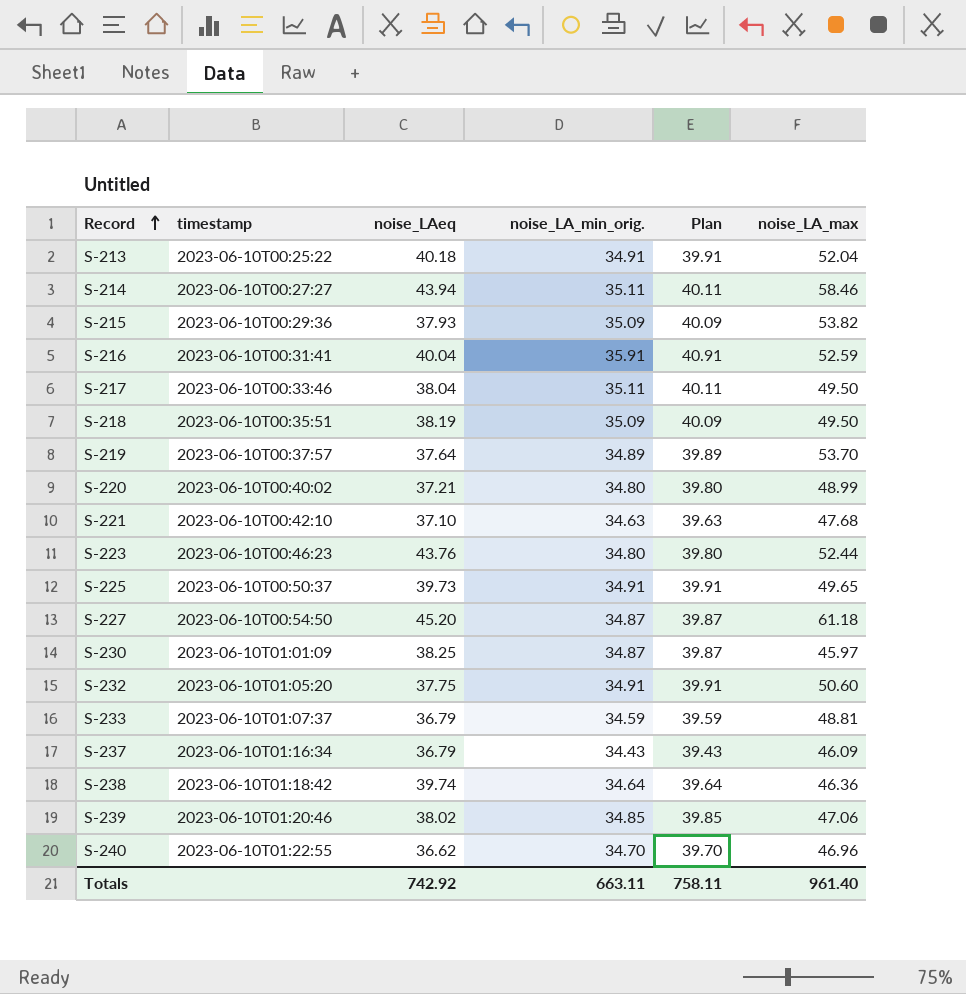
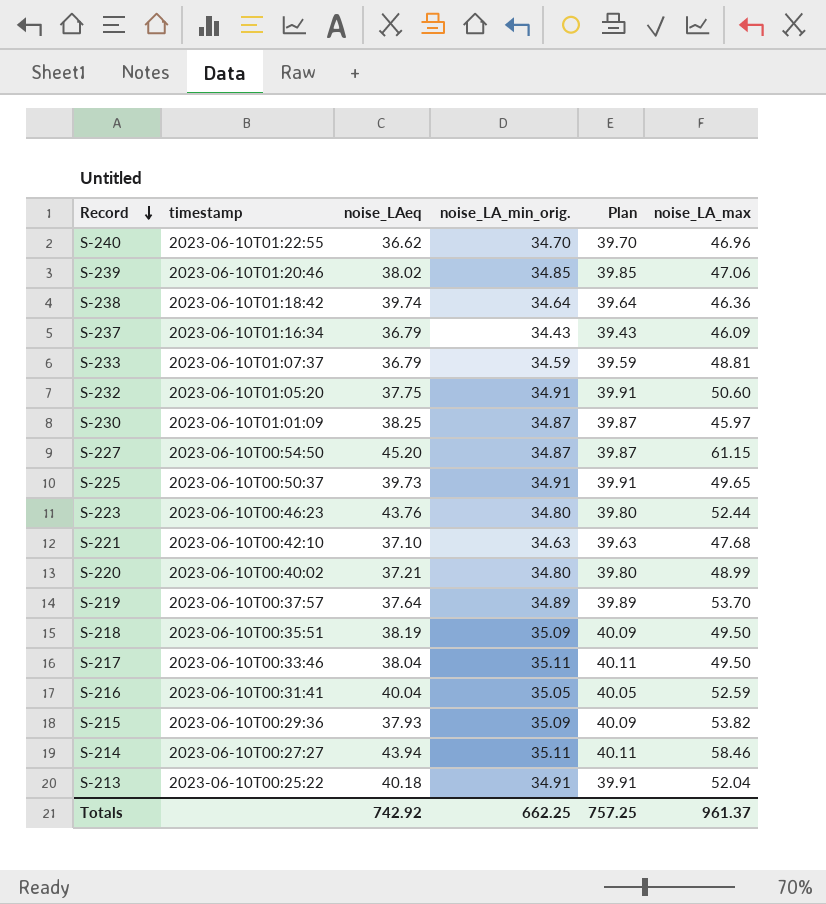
row order: Record ascending -> Record descending
S-227 | noise_LA_max: 61.18 -> 61.15
S-216 | noise_LA_min_orig.: 35.91 -> 35.05
S-216 | Plan: 40.91 -> 40.05
Totals | noise_LA_min_orig.: 663.11 -> 662.25
Totals | Plan: 758.11 -> 757.25
Totals | noise_LA_max: 961.40 -> 961.37

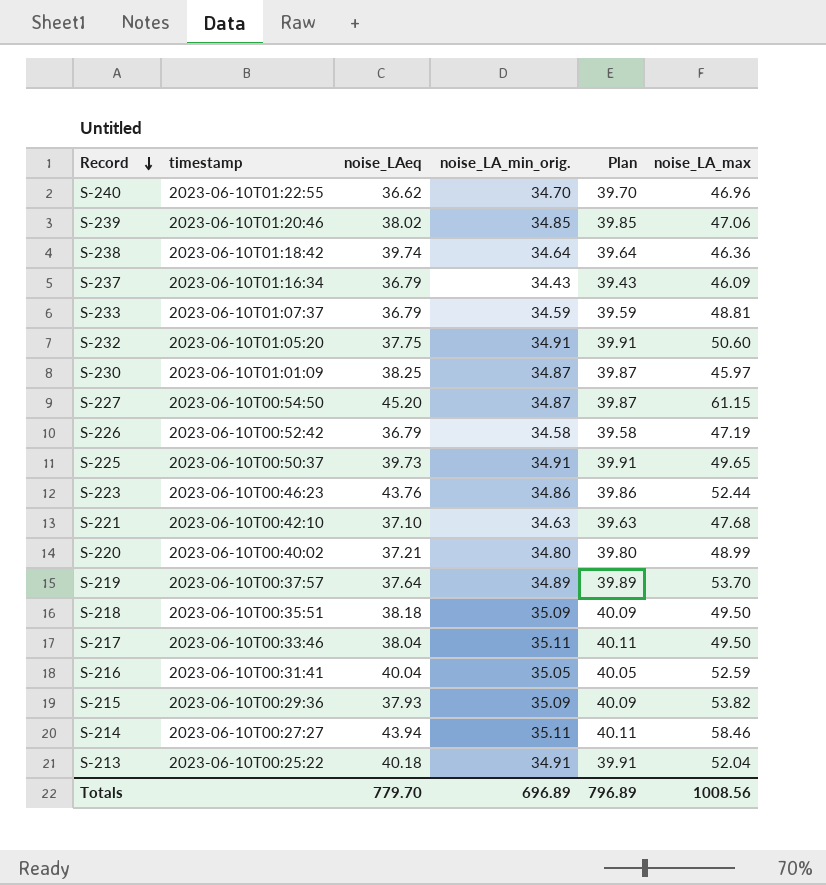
row S-226: none -> 2023-06-10T00:52:42 | 36.79 | 34.58 | 39.58 | 47.19
S-223 | noise_LA_min_orig.: 34.80 -> 34.86
S-223 | Plan: 39.80 -> 39.86
S-218 | noise_LAeq: 38.19 -> 38.18
Totals | noise_LAeq: 742.92 -> 779.70
Totals | noise_LA_min_orig.: 662.25 -> 696.89
Totals | Plan: 757.25 -> 796.89
Totals | noise_LA_max: 961.37 -> 1008.56

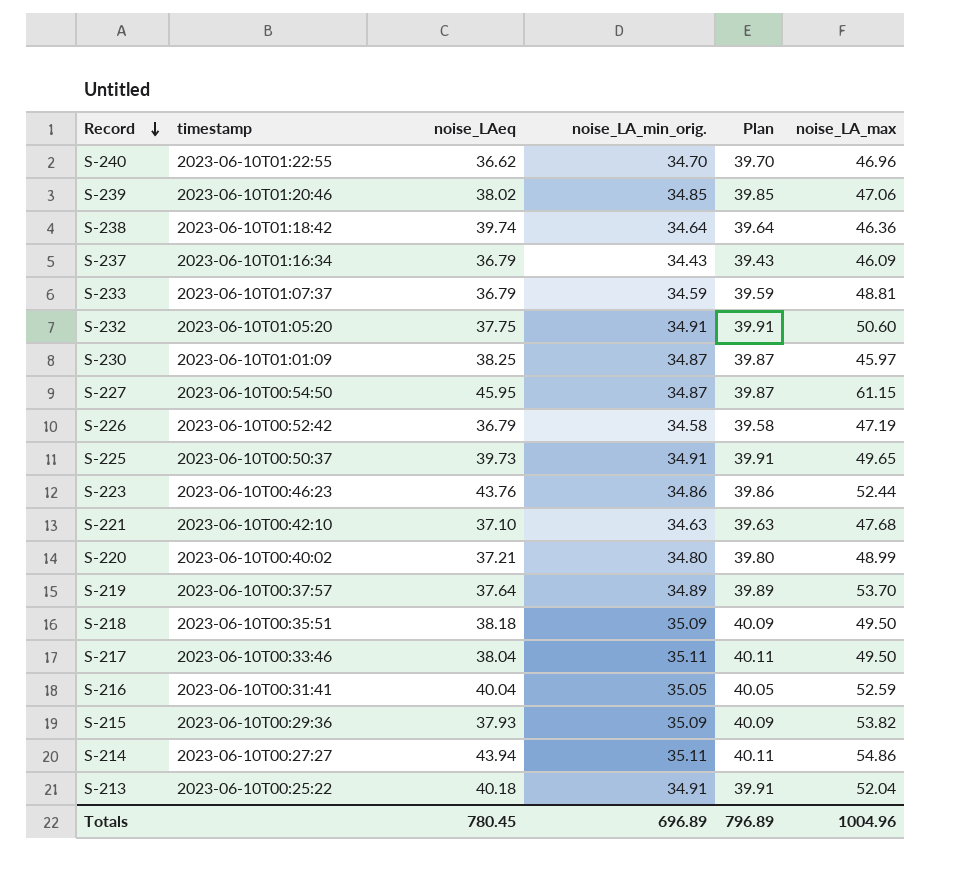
S-227 | noise_LAeq: 45.20 -> 45.95
S-214 | noise_LA_max: 58.46 -> 54.86
Totals | noise_LAeq: 779.70 -> 780.45
Totals | noise_LA_max: 1008.56 -> 1004.96

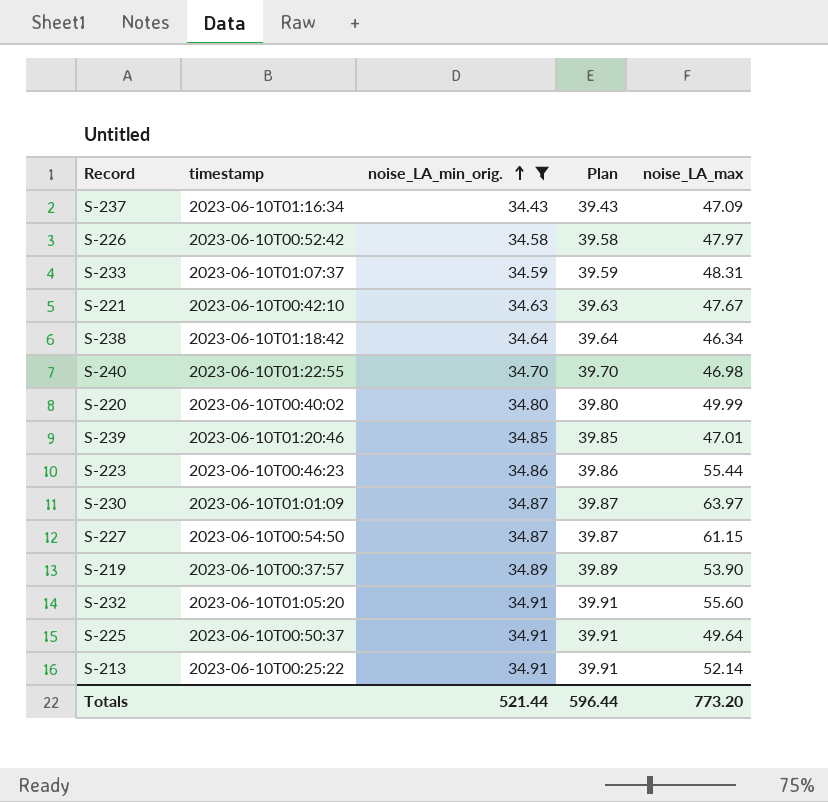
filter: none -> noise_LA_min_orig. <= 34.91
row order: Record descending -> noise_LA_min_orig. ascending
column noise_LAeq | position: 3 -> none
S-237 | noise_LA_max: 46.09 -> 47.09
S-226 | noise_LA_max: 47.19 -> 47.97
S-233 | noise_LA_max: 48.81 -> 48.31
S-221 | noise_LA_max: 47.68 -> 47.67
S-238 | noise_LA_max: 46.36 -> 46.34
S-240 | noise_LA_max: 46.96 -> 46.98
S-220 | noise_LA_max: 48.99 -> 49.99
S-239 | noise_LA_max: 47.06 -> 47.01
S-223 | noise_LA_max: 52.44 -> 55.44
S-230 | noise_LA_max: 45.97 -> 63.97
S-219 | noise_LA_max: 53.70 -> 53.90
S-232 | noise_LA_max: 50.60 -> 55.60
S-225 | noise_LA_max: 49.65 -> 49.64
S-213 | noise_LA_max: 52.04 -> 52.14
Totals | noise_LA_min_orig.: 696.89 -> 521.44
Totals | Plan: 796.89 -> 596.44
Totals | noise_LA_max: 1004.96 -> 773.20

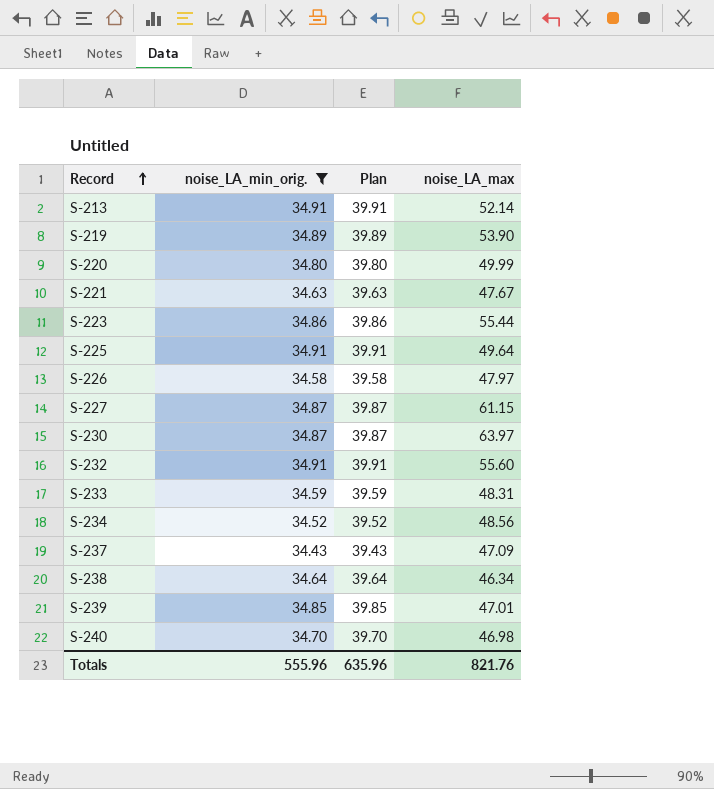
row order: noise_LA_min_orig. ascending -> Record ascending
column timestamp | position: 2 -> none
row S-234: none -> 34.52 | 39.52 | 48.56
Totals | noise_LA_min_orig.: 521.44 -> 555.96
Totals | Plan: 596.44 -> 635.96
Totals | noise_LA_max: 773.20 -> 821.76

